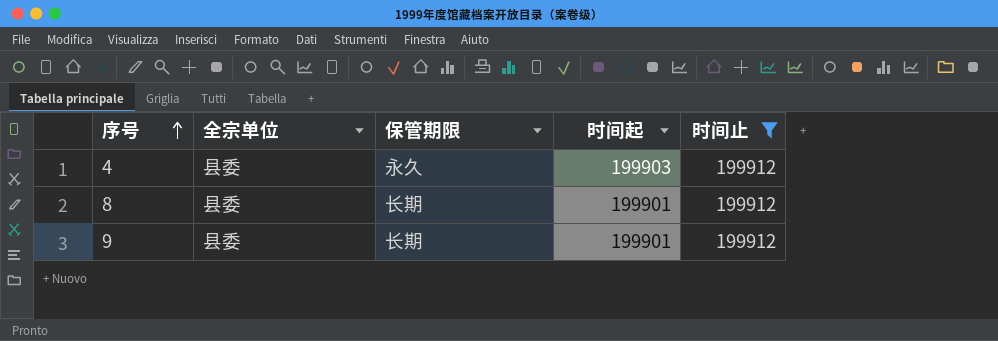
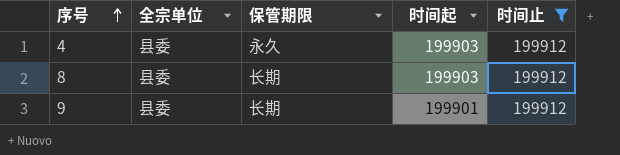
8 | 时间起: 199901 -> 199903

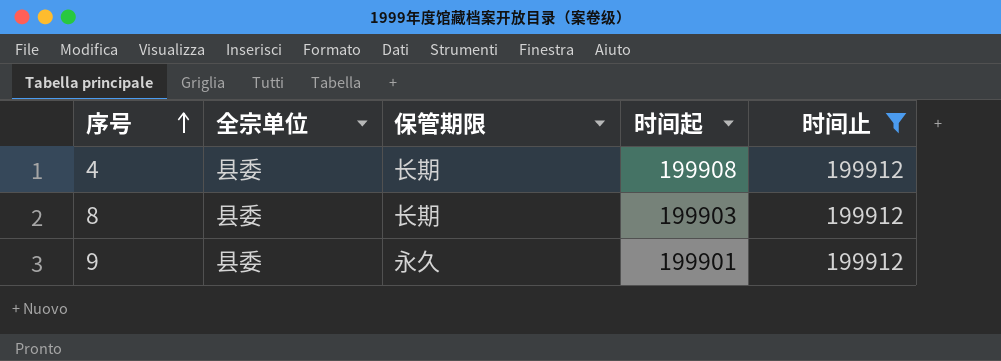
4 | 保管期限: 永久 -> 长期
4 | 时间起: 199903 -> 199908
9 | 保管期限: 长期 -> 永久

